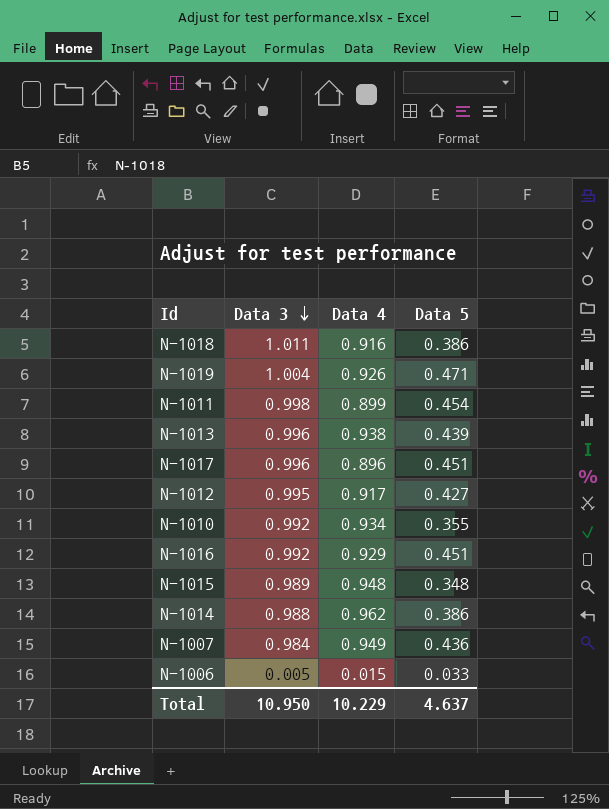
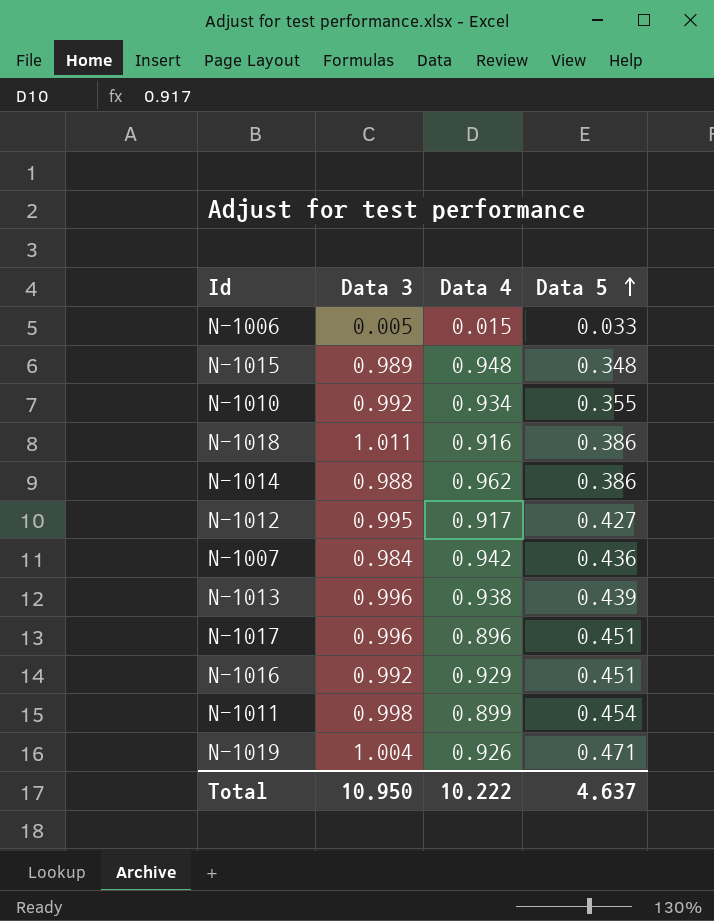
row order: Data 3 descending -> Data 5 ascending
N-1007 | Data 4: 0.949 -> 0.942
Total | Data 4: 10.229 -> 10.222

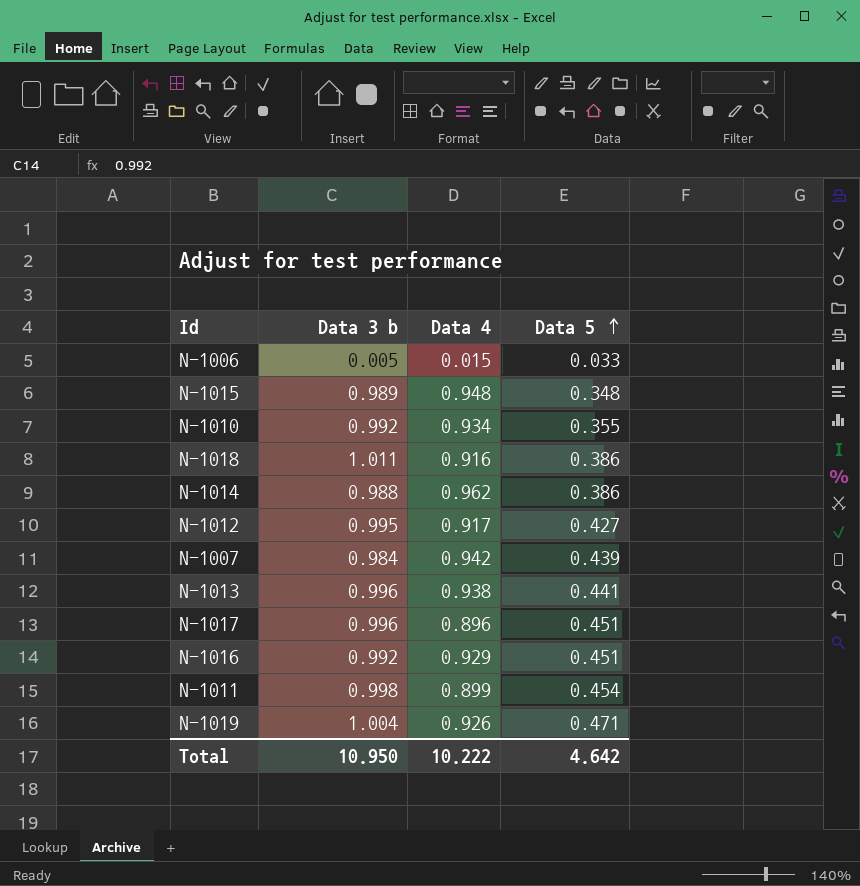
column name: Data 3 -> Data 3 b
N-1007 | Data 5: 0.436 -> 0.439
N-1013 | Data 5: 0.439 -> 0.441
Total | Data 5: 4.637 -> 4.642

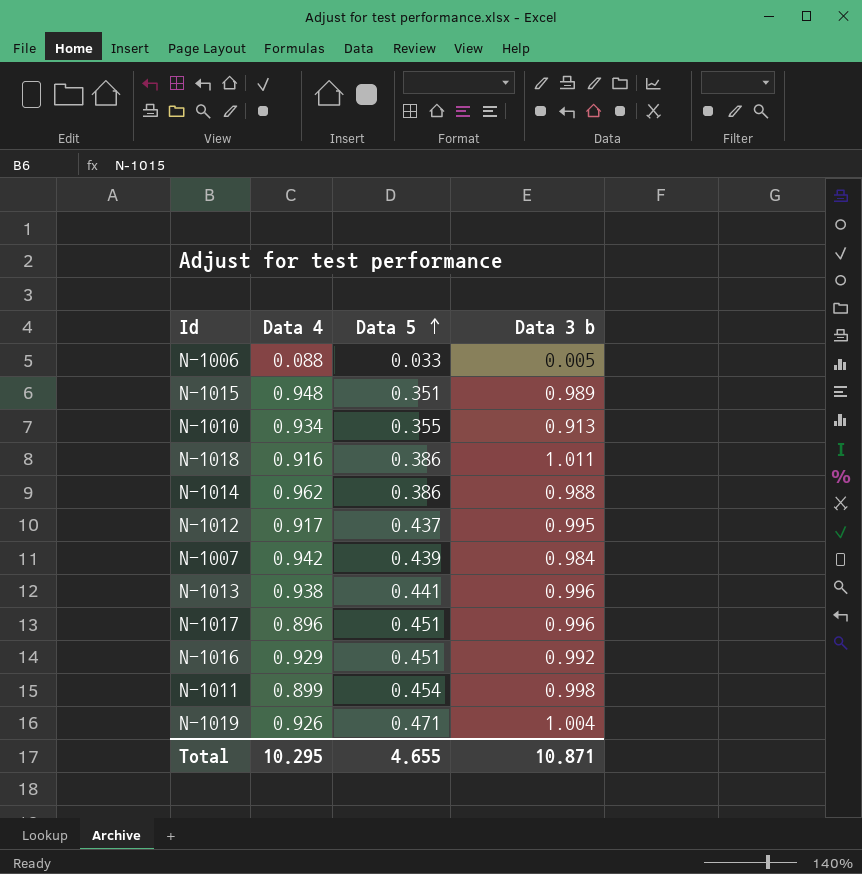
column Data 3 b | position: 2 -> 4
N-1006 | Data 4: 0.015 -> 0.088
N-1015 | Data 5: 0.348 -> 0.351
N-1010 | Data 3 b: 0.992 -> 0.913
N-1012 | Data 5: 0.427 -> 0.437
Total | Data 4: 10.222 -> 10.295
Total | Data 5: 4.642 -> 4.655
Total | Data 3 b: 10.950 -> 10.871

